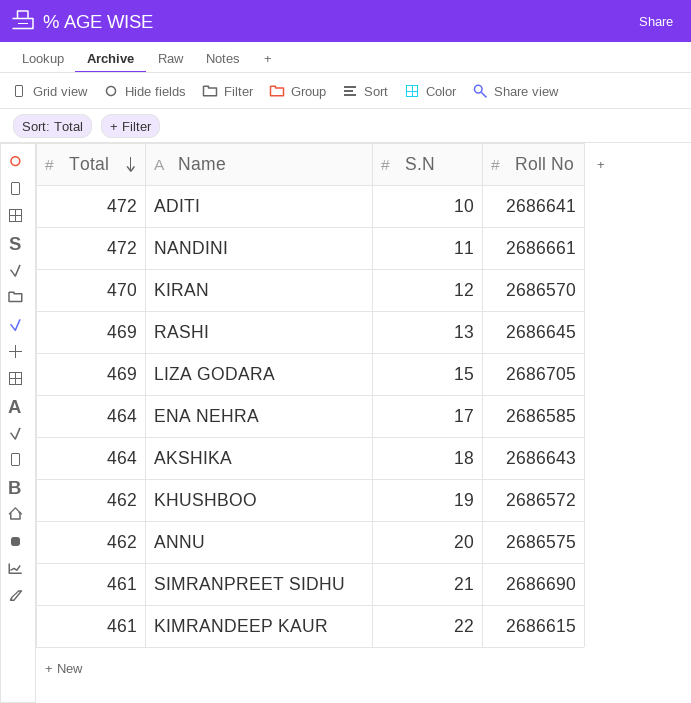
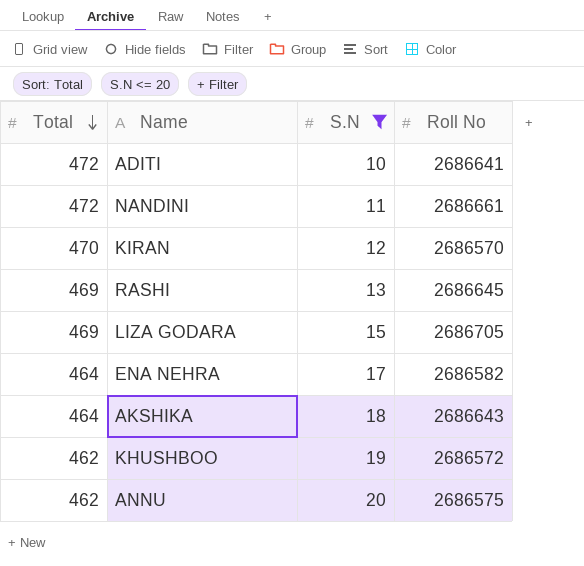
filter: none -> S.N <= 20
ENA NEHRA | Roll No: 2686585 -> 2686582

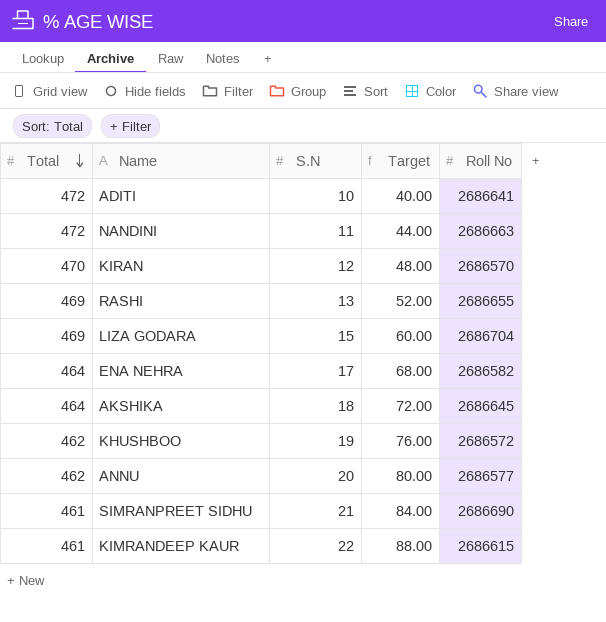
filter: S.N <= 20 -> none
column Target | formula: none -> [S.N] * 4
NANDINI | Roll No: 2686661 -> 2686663
RASHI | Roll No: 2686645 -> 2686655
LIZA GODARA | Roll No: 2686705 -> 2686704
AKSHIKA | Roll No: 2686643 -> 2686645
ANNU | Roll No: 2686575 -> 2686577

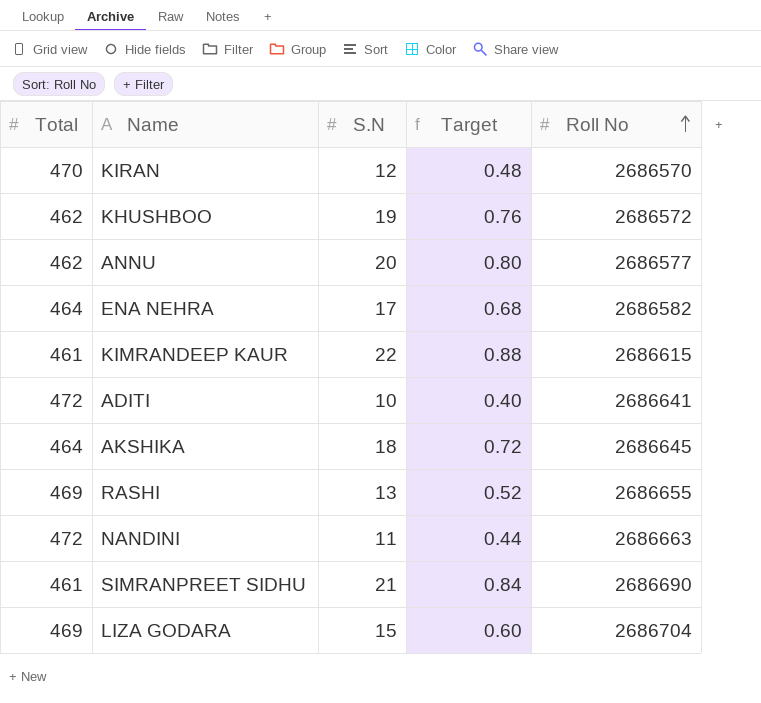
row order: Total descending -> Roll No ascending
column Target | formula: [S.N] * 4 -> [S.N] * 0.04

